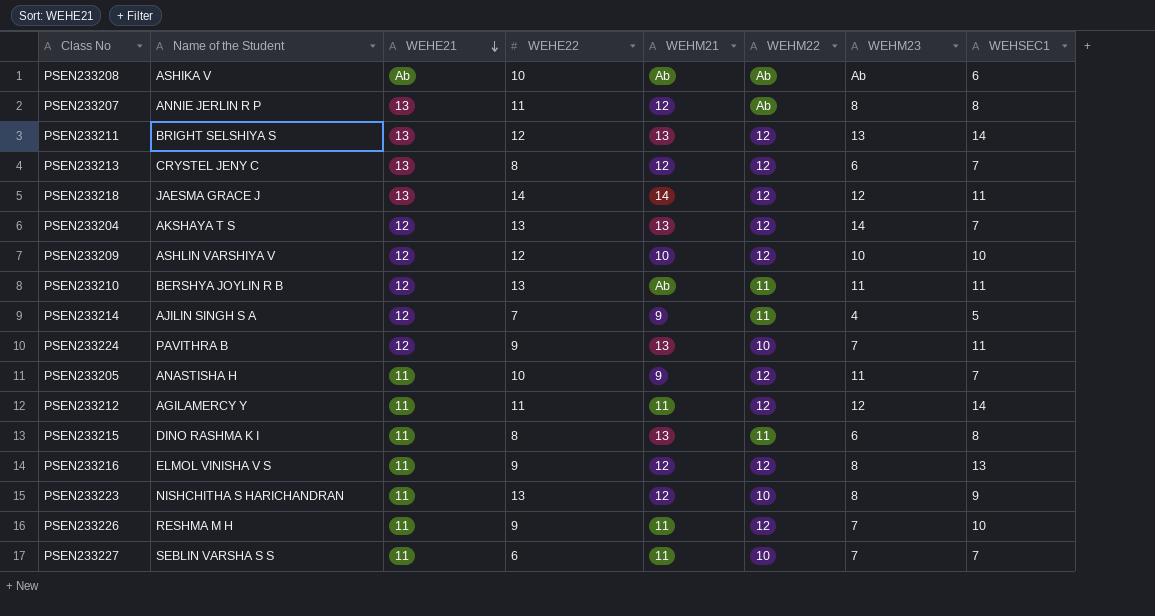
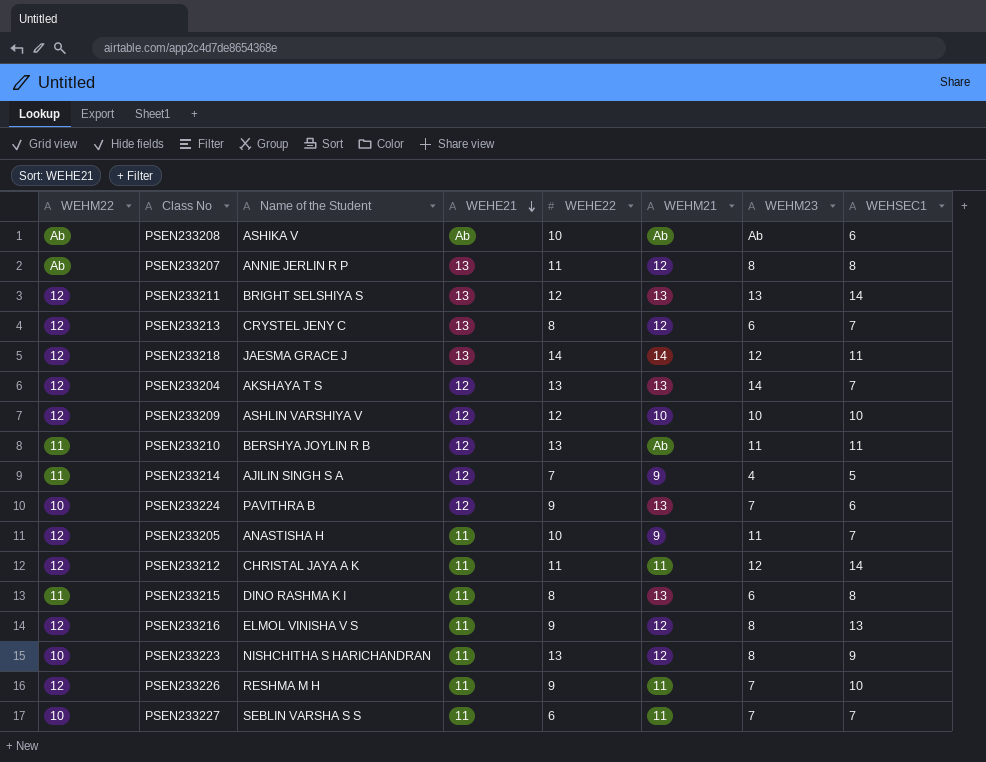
column WEHM22 | position: 6 -> 1
PSEN233224 | WEHSEC1: 11 -> 6
PSEN233212 | Name of the Student: AGILAMERCY Y -> CHRISTAL JAYA A K

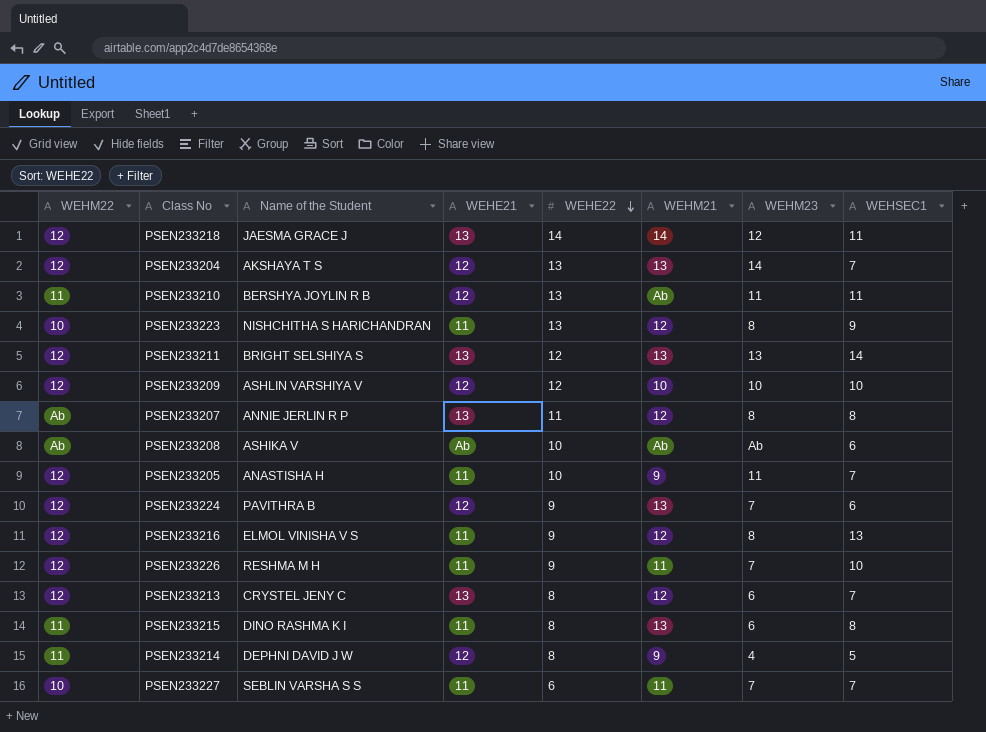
row order: WEHE21 descending -> WEHE22 descending
row PSEN233212: 12 | CHRISTAL JAYA A K | 11 | 11 | 11 | 12 | 14 -> none
PSEN233224 | WEHM22: 10 -> 12
PSEN233214 | Name of the Student: AJILIN SINGH S A -> DEPHNI DAVID J W
PSEN233214 | WEHE22: 7 -> 8

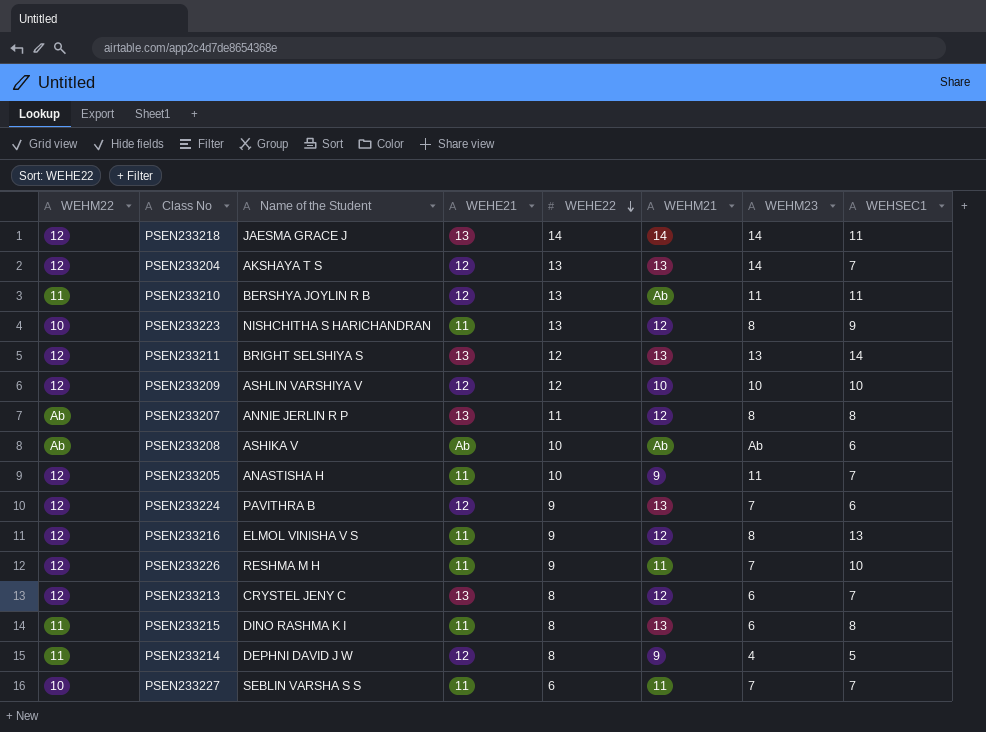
PSEN233218 | WEHM23: 12 -> 14

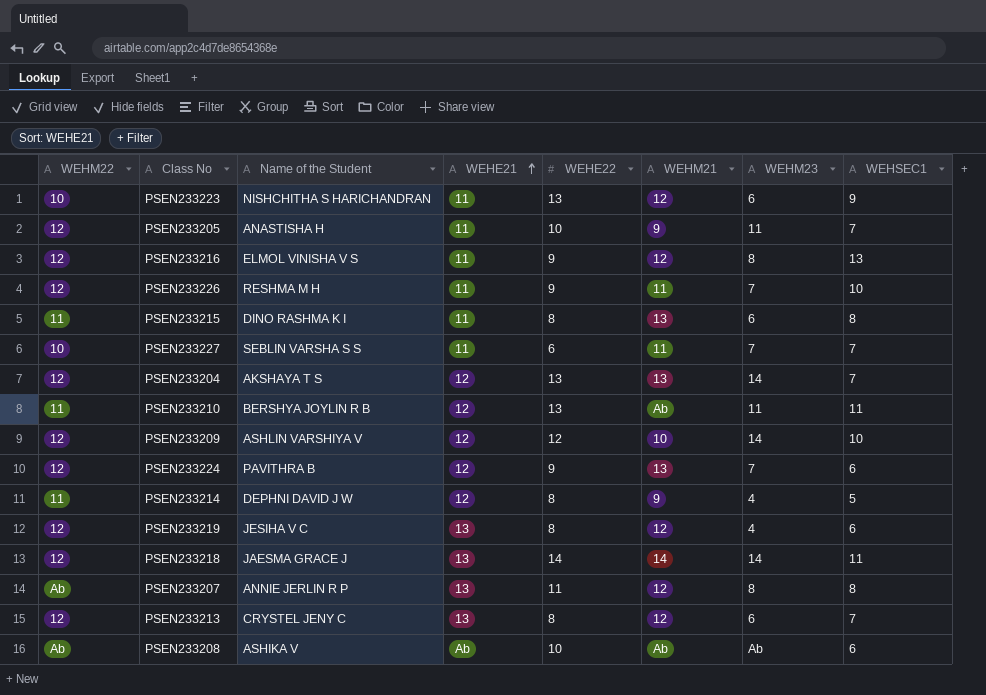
row order: WEHE22 descending -> WEHE21 ascending
row PSEN233211: 12 | BRIGHT SELSHIYA S | 13 | 12 | 13 | 13 | 14 -> none
PSEN233223 | WEHM23: 8 -> 6
PSEN233209 | WEHM23: 10 -> 14
row PSEN233219: none -> 12 | JESIHA V C | 13 | 8 | 12 | 4 | 6

